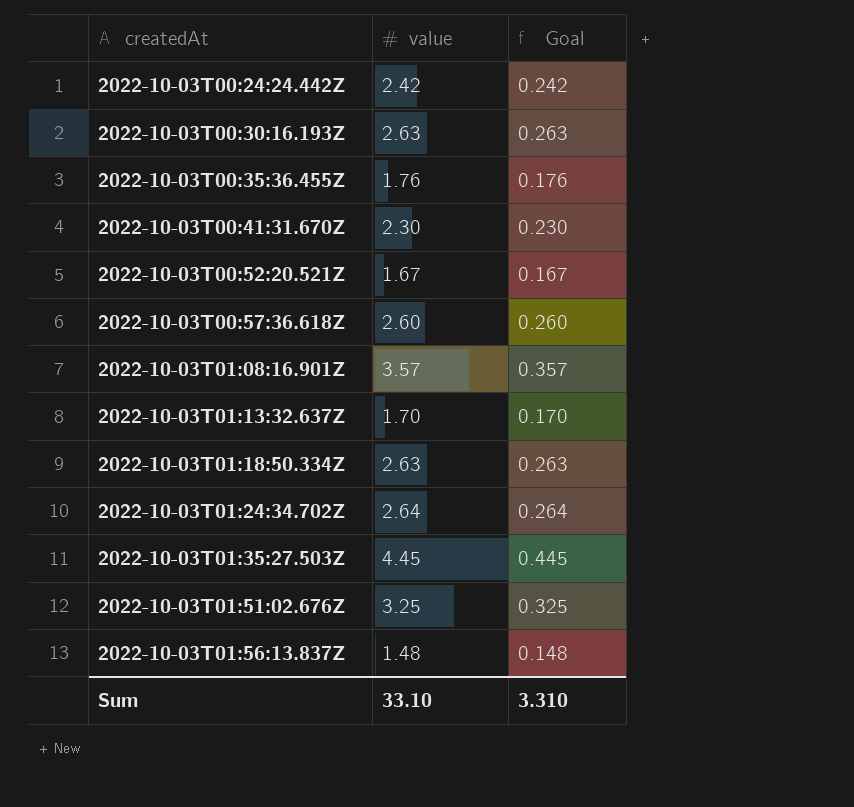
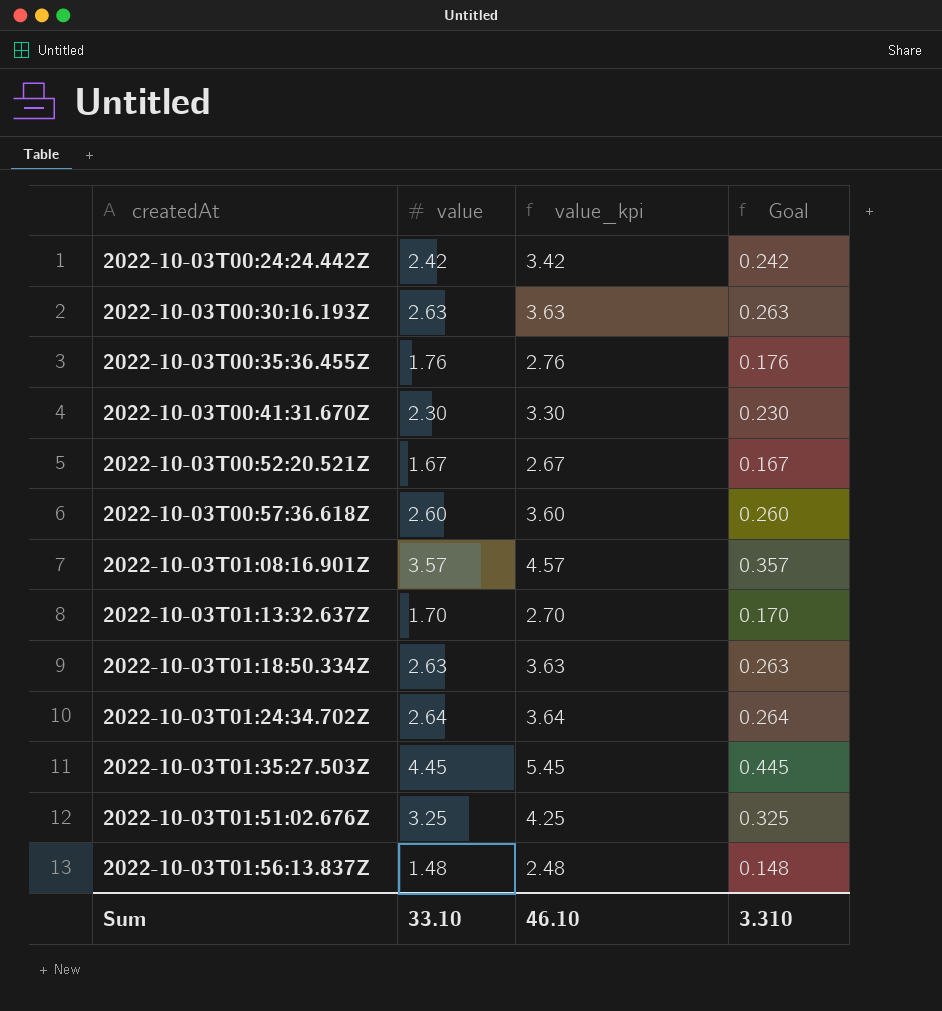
column value_kpi | formula: none -> [value] + 1

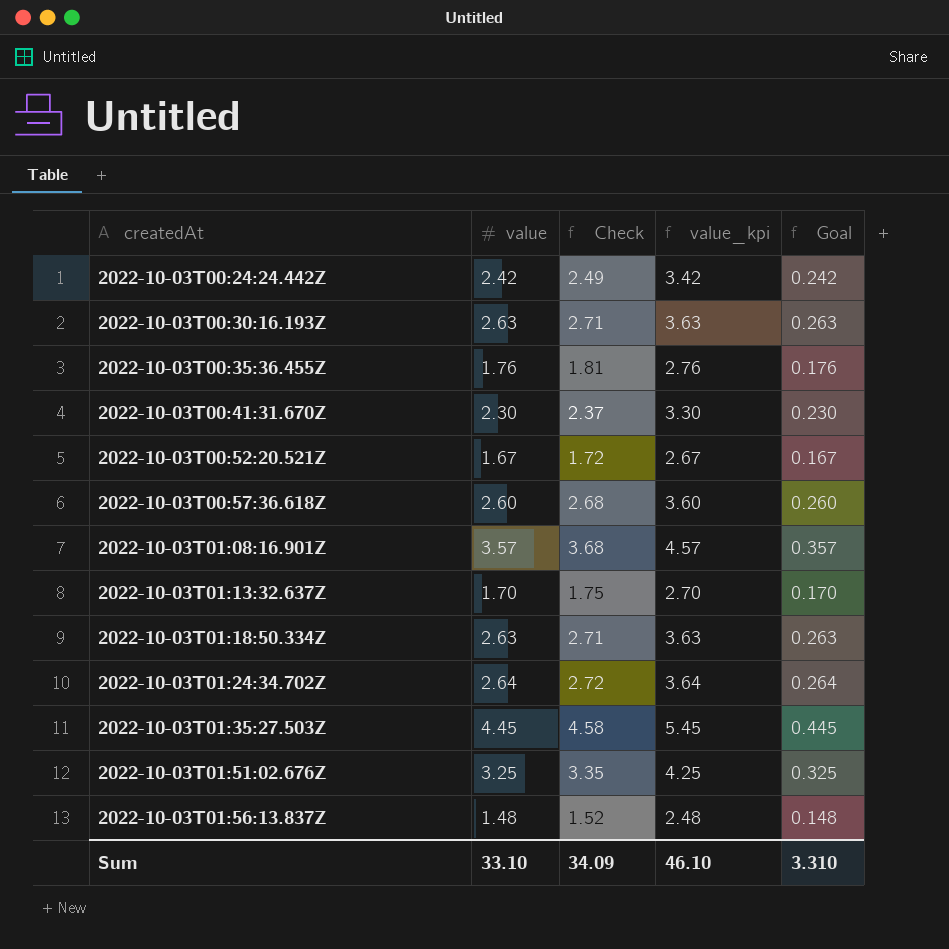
column Check | formula: none -> [value] * 1.03

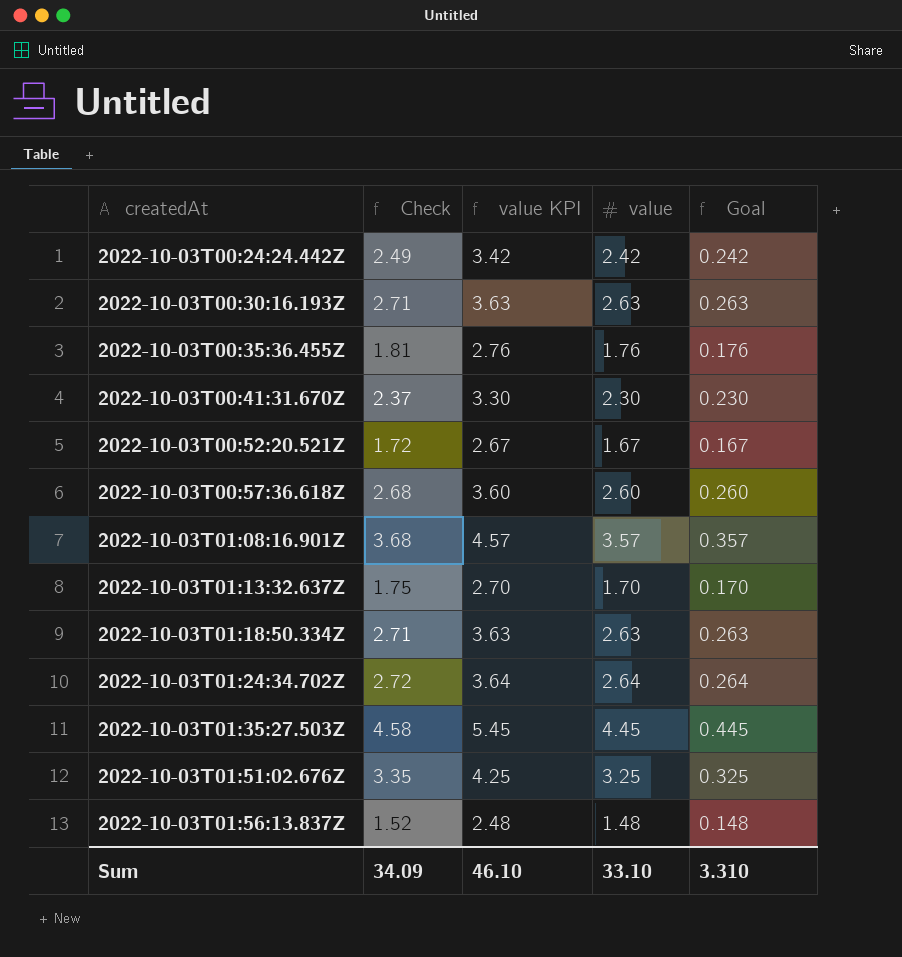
column name: value_kpi -> value KPI
column value | position: 2 -> 4

